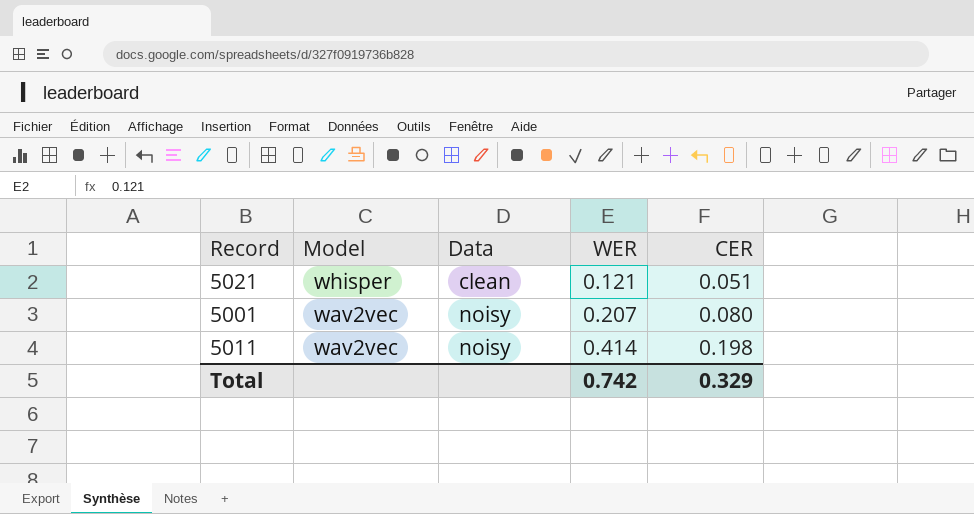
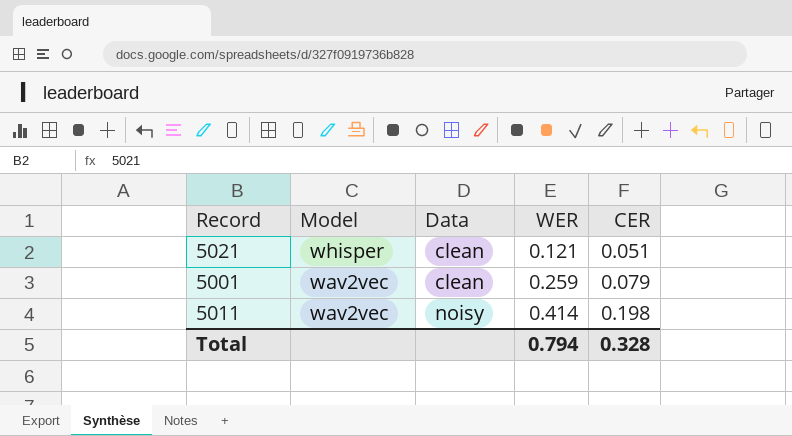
5001 | Data: noisy -> clean
5001 | WER: 0.207 -> 0.259
5001 | CER: 0.080 -> 0.079
Total | WER: 0.742 -> 0.794
Total | CER: 0.329 -> 0.328

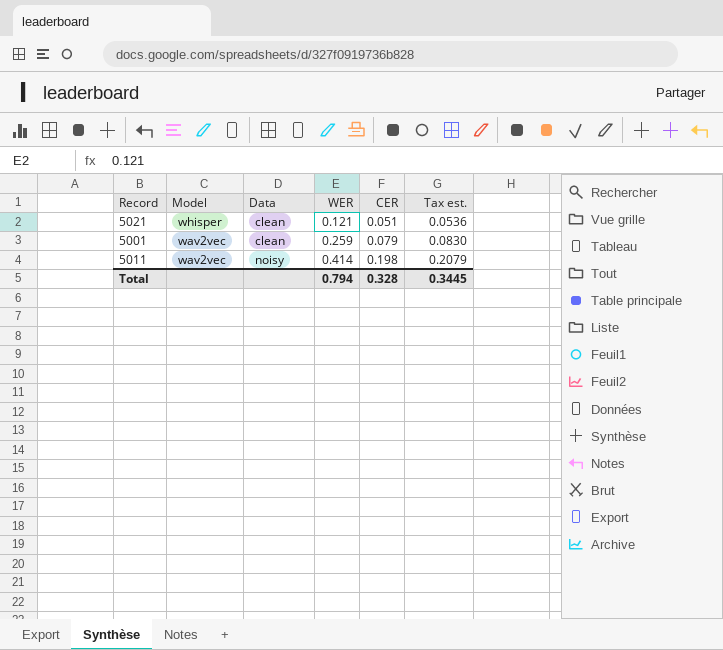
column Tax est. | formula: none -> [CER] * 1.05

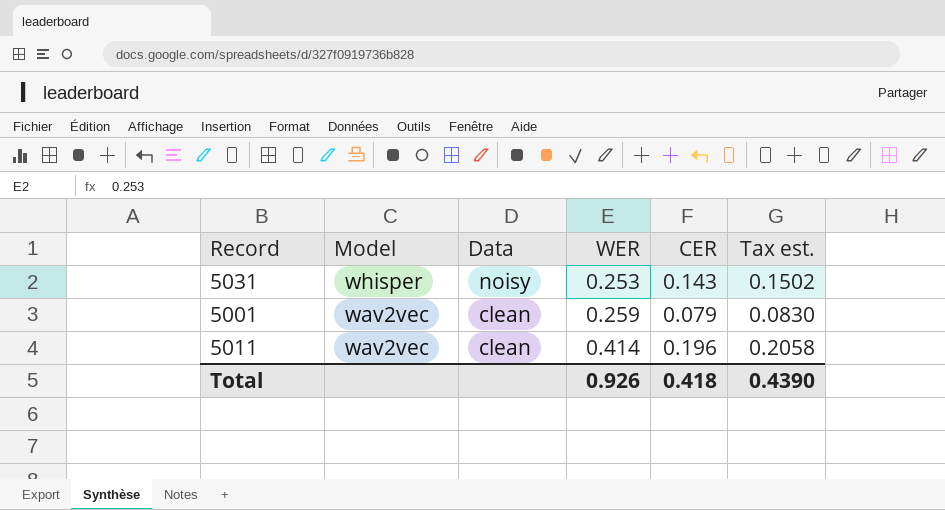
row 5021: whisper | clean | 0.121 | 0.051 | 0.0536 -> none
row 5031: none -> whisper | noisy | 0.253 | 0.143 | 0.1502
5011 | Data: noisy -> clean
5011 | CER: 0.198 -> 0.196
5011 | Tax est.: 0.2079 -> 0.2058
Total | WER: 0.794 -> 0.926
Total | CER: 0.328 -> 0.418
Total | Tax est.: 0.3445 -> 0.4390

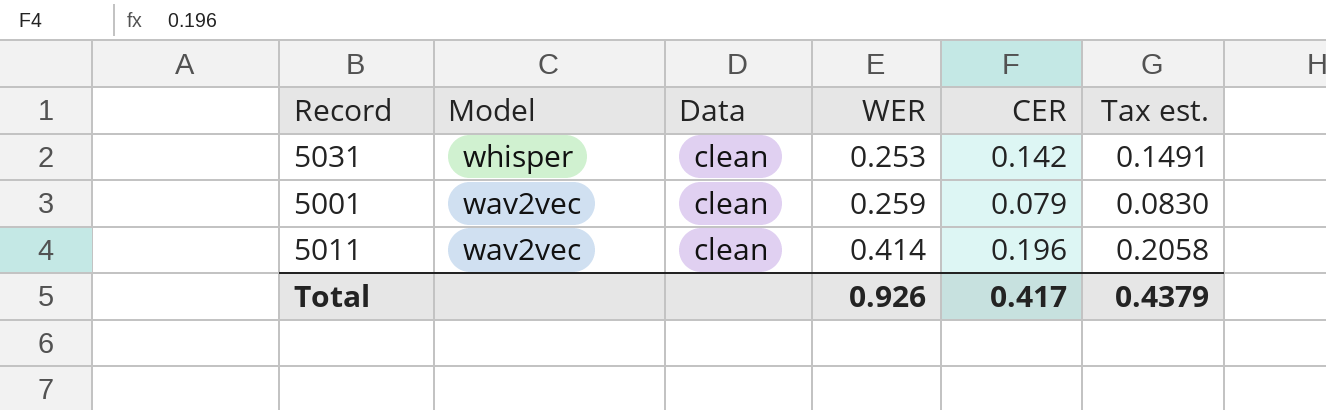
5031 | Data: noisy -> clean
5031 | CER: 0.143 -> 0.142
5031 | Tax est.: 0.1502 -> 0.1491
Total | CER: 0.418 -> 0.417
Total | Tax est.: 0.4390 -> 0.4379

